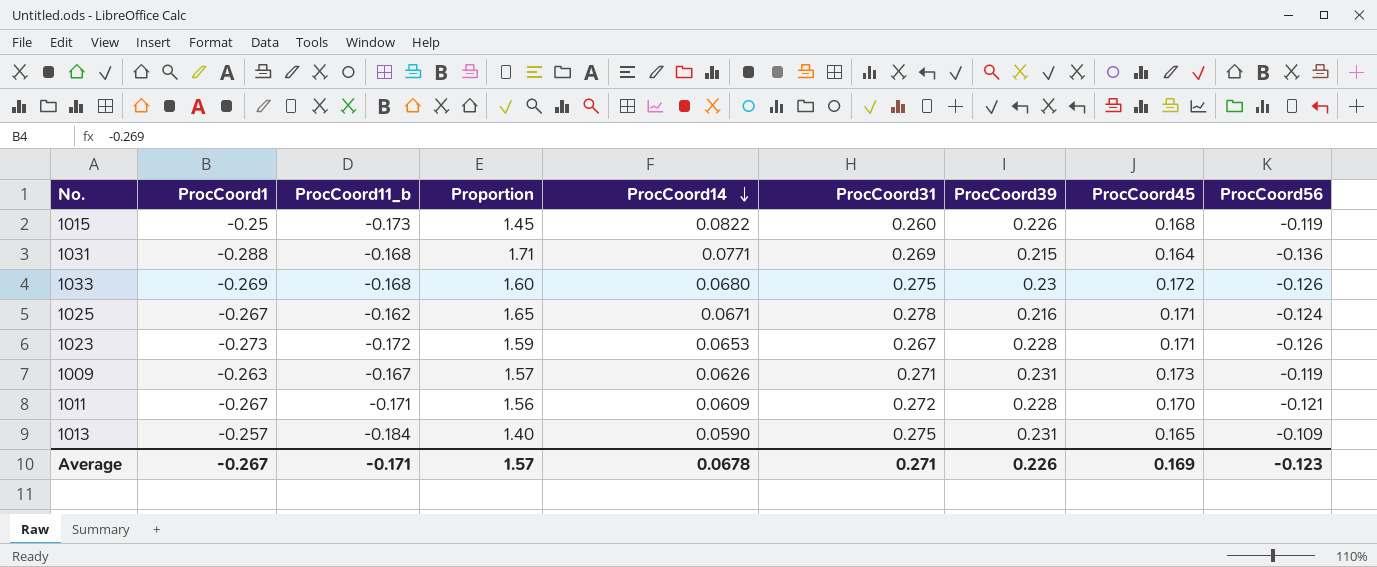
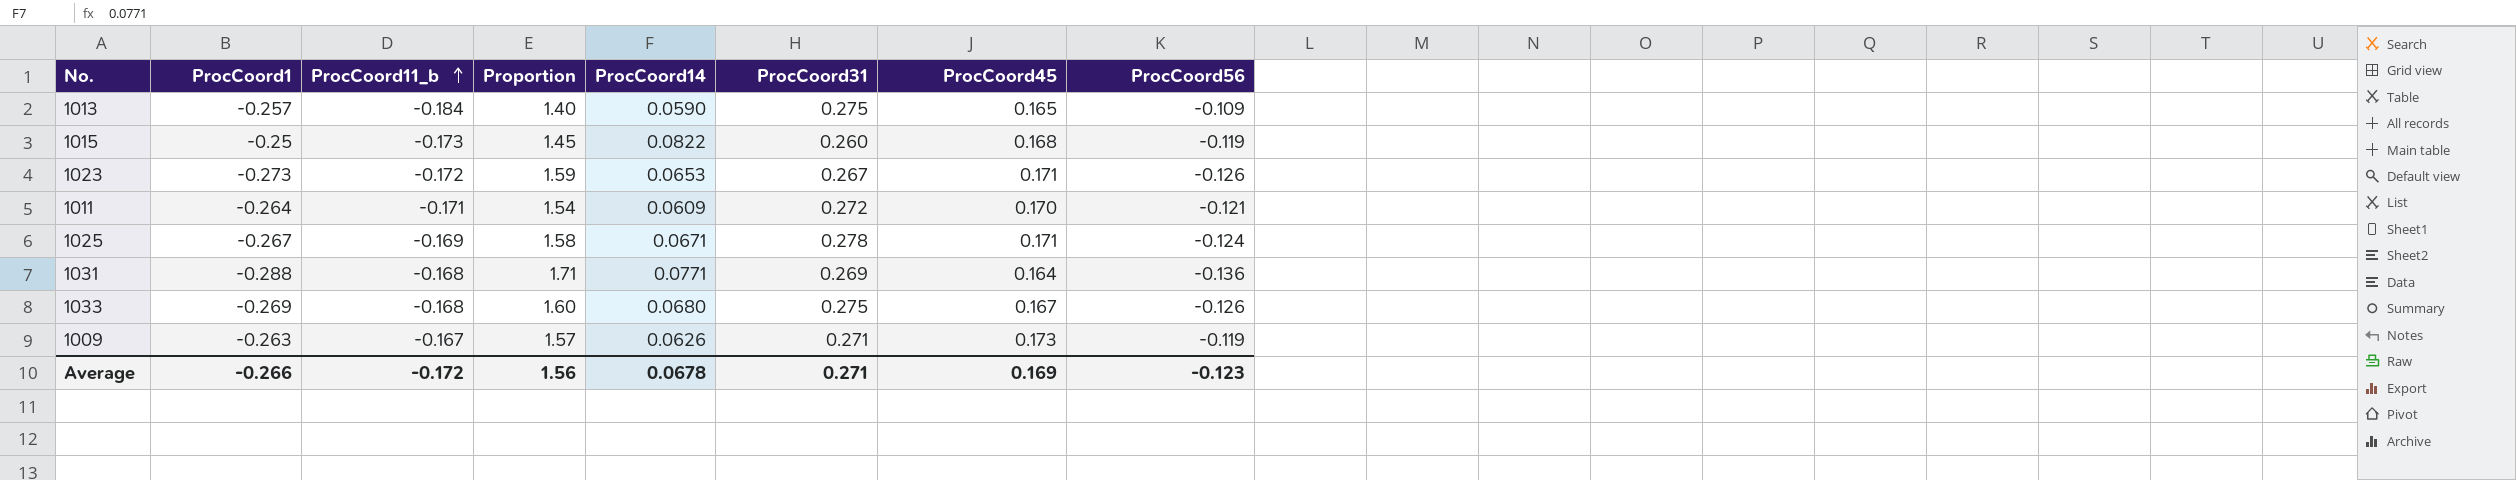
row order: ProcCoord14 descending -> ProcCoord11_b ascending
column ProcCoord39 | position: 7 -> none
1011 | ProcCoord1: -0.267 -> -0.264
1011 | Proportion: 1.56 -> 1.54
1025 | ProcCoord11_b: -0.162 -> -0.169
1025 | Proportion: 1.65 -> 1.58
1033 | ProcCoord45: 0.172 -> 0.167
Average | ProcCoord1: -0.267 -> -0.266
Average | ProcCoord11_b: -0.171 -> -0.172
Average | Proportion: 1.57 -> 1.56

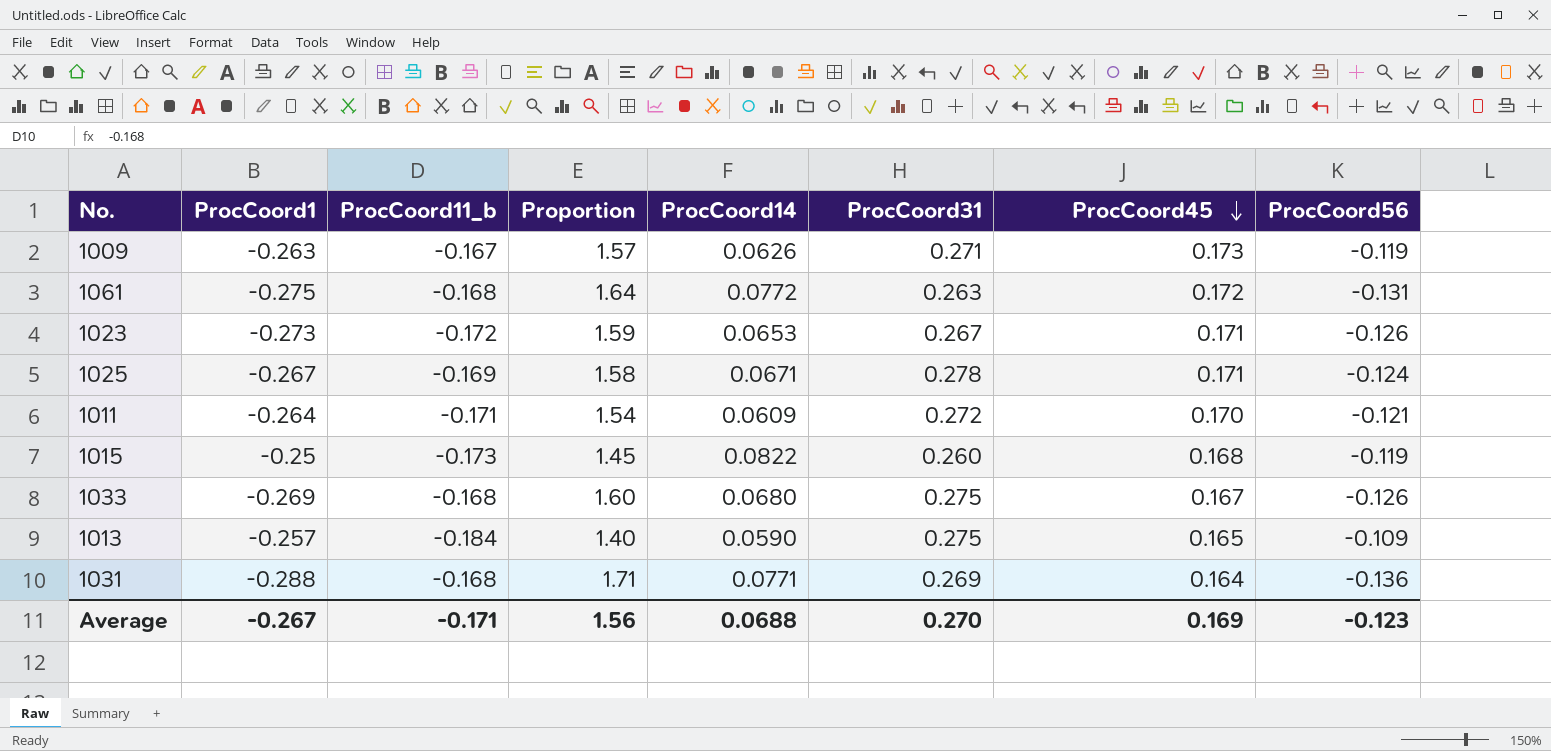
row order: ProcCoord11_b ascending -> ProcCoord45 descending
row 1061: none -> -0.275 | -0.168 | 1.64 | 0.0772 | 0.263 | 0.172 | -0.131
Average | ProcCoord1: -0.266 -> -0.267
Average | ProcCoord11_b: -0.172 -> -0.171
Average | ProcCoord14: 0.0678 -> 0.0688
Average | ProcCoord31: 0.271 -> 0.270

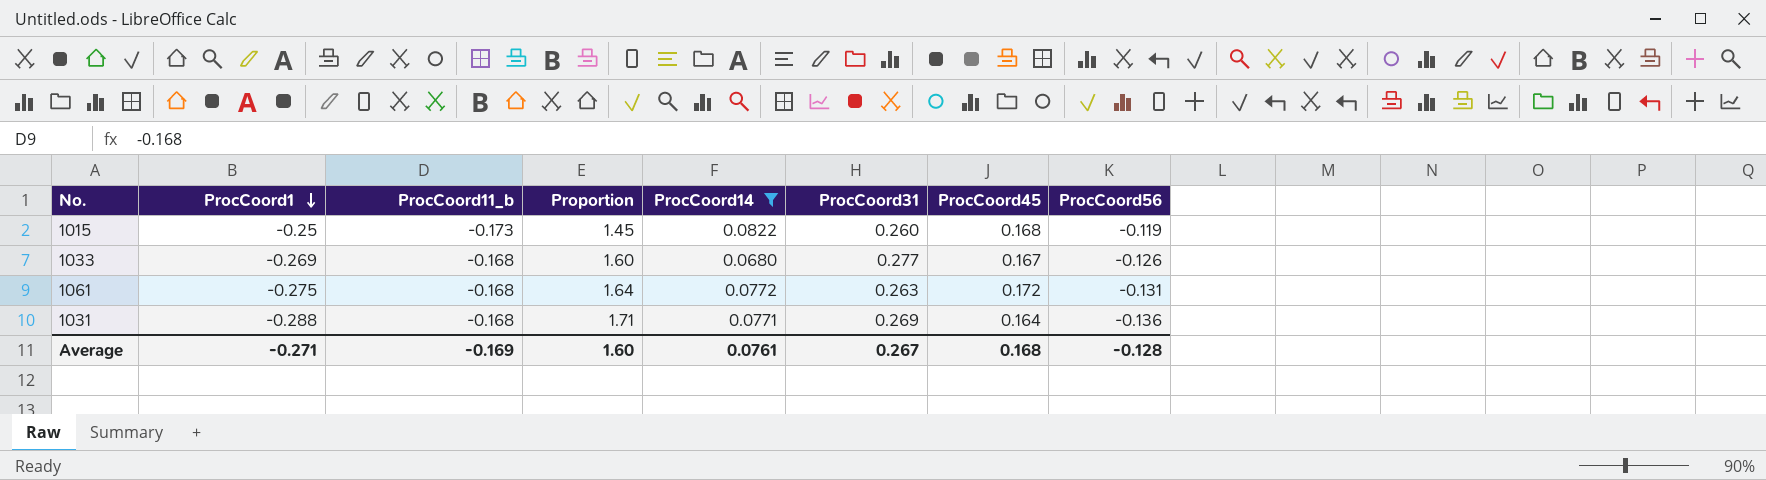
filter: none -> ProcCoord14 >= 0.0680
row order: ProcCoord45 descending -> ProcCoord1 descending
1033 | ProcCoord31: 0.275 -> 0.277
Average | ProcCoord1: -0.267 -> -0.271
Average | ProcCoord11_b: -0.171 -> -0.169
Average | Proportion: 1.56 -> 1.60
Average | ProcCoord14: 0.0688 -> 0.0761
Average | ProcCoord31: 0.270 -> 0.267
Average | ProcCoord45: 0.169 -> 0.168
Average | ProcCoord56: -0.123 -> -0.128

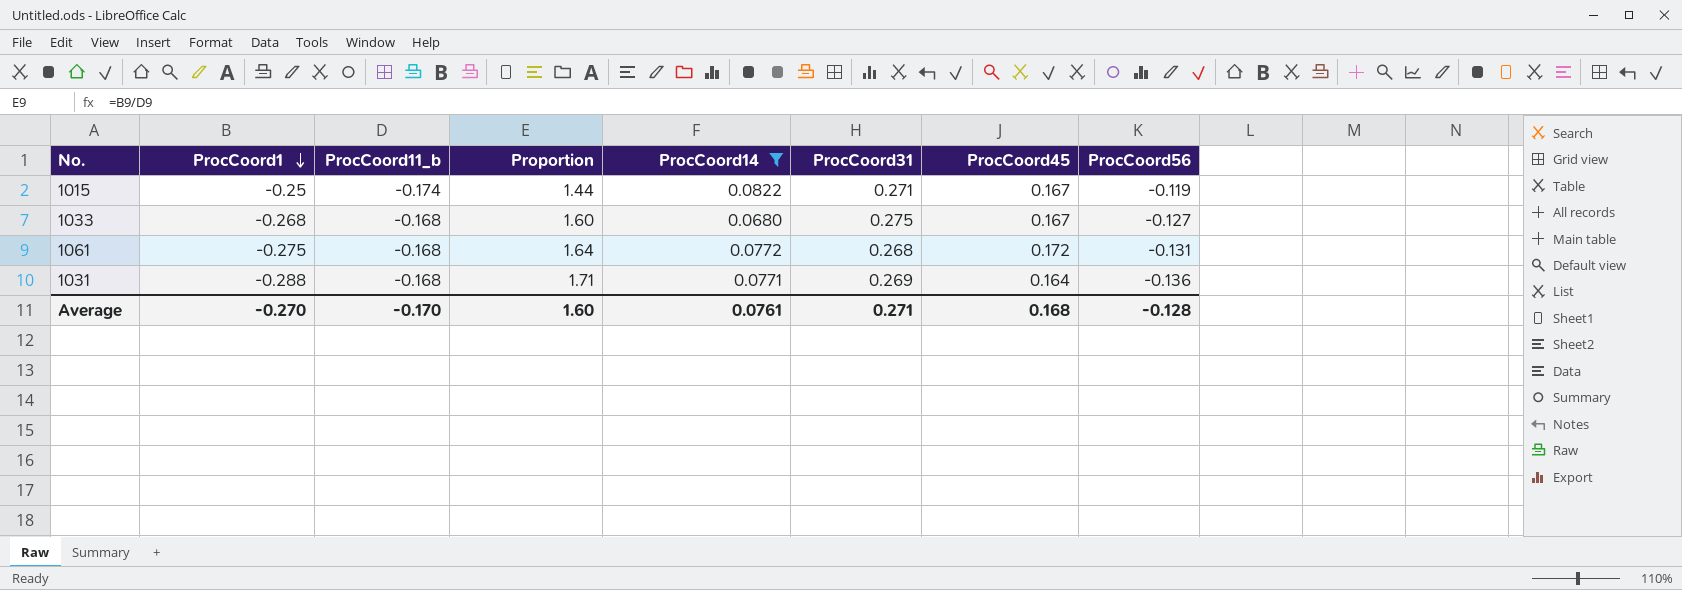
1015 | ProcCoord11_b: -0.173 -> -0.174
1015 | Proportion: 1.45 -> 1.44
1015 | ProcCoord31: 0.260 -> 0.271
1015 | ProcCoord45: 0.168 -> 0.167
1033 | ProcCoord1: -0.269 -> -0.268
1033 | ProcCoord31: 0.277 -> 0.275
1033 | ProcCoord56: -0.126 -> -0.127
1061 | ProcCoord31: 0.263 -> 0.268
Average | ProcCoord1: -0.271 -> -0.270
Average | ProcCoord11_b: -0.169 -> -0.170
Average | ProcCoord31: 0.267 -> 0.271

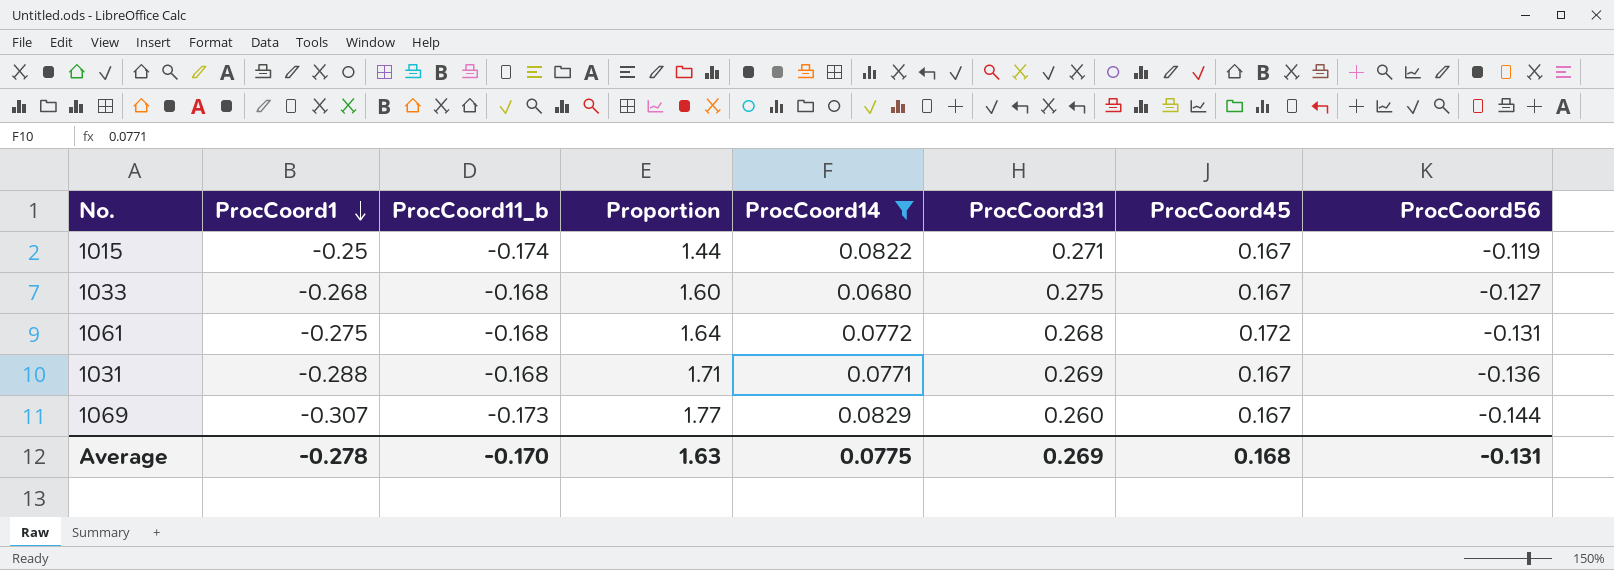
1031 | ProcCoord45: 0.164 -> 0.167
row 1069: none -> -0.307 | -0.173 | 1.77 | 0.0829 | 0.260 | 0.167 | -0.144
Average | ProcCoord1: -0.270 -> -0.278
Average | Proportion: 1.60 -> 1.63
Average | ProcCoord14: 0.0761 -> 0.0775
Average | ProcCoord31: 0.271 -> 0.269
Average | ProcCoord56: -0.128 -> -0.131

